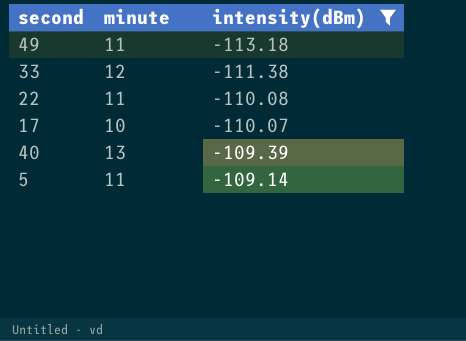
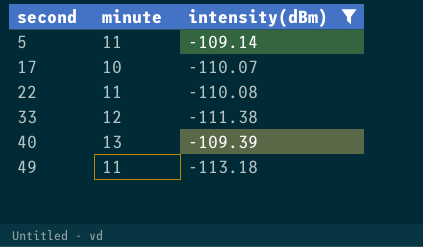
row order: intensity(dBm) ascending -> second ascending

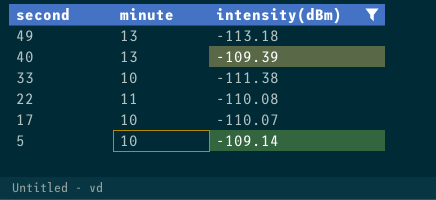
row order: second ascending -> second descending
49 | minute: 11 -> 13
33 | minute: 12 -> 10
5 | minute: 11 -> 10

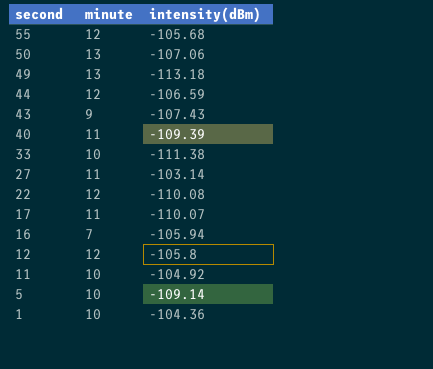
filter: intensity(dBm) <= -109.14 -> none
40 | minute: 13 -> 11
22 | minute: 11 -> 12
17 | minute: 10 -> 11

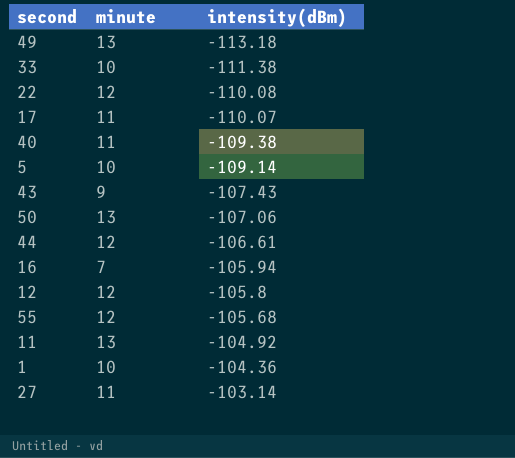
row order: second descending -> intensity(dBm) ascending
40 | intensity(dBm): -109.39 -> -109.38
44 | intensity(dBm): -106.59 -> -106.61
11 | minute: 10 -> 13

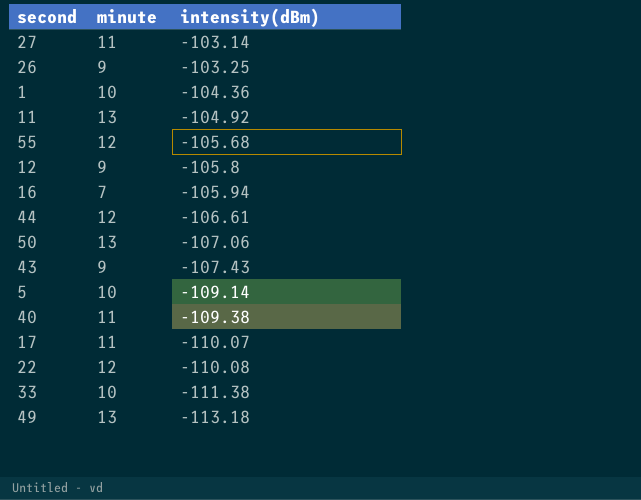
row order: intensity(dBm) ascending -> intensity(dBm) descending
row 26: none -> 9 | -103.25
12 | minute: 12 -> 9

